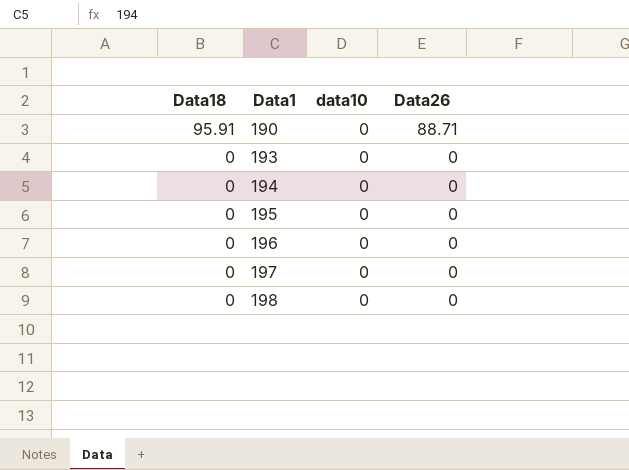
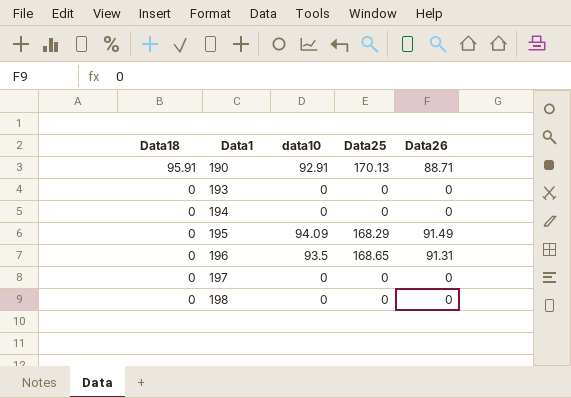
column Data25 | position: none -> 4
190 | data10: 0 -> 92.91
195 | data10: 0 -> 94.09
195 | Data26: 0 -> 91.49
196 | data10: 0 -> 93.5
196 | Data26: 0 -> 91.31

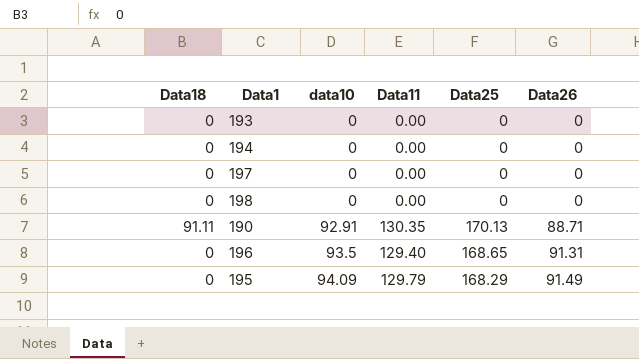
row order: Data18 descending -> data10 ascending
column Data11 | position: none -> 4
190 | Data18: 95.91 -> 91.11

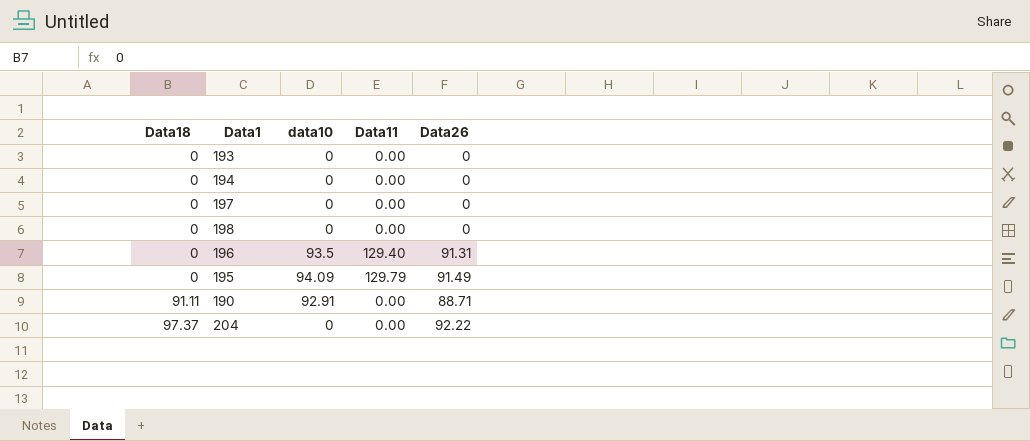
row order: data10 ascending -> Data18 ascending
column Data25 | position: 5 -> none
190 | Data11: 130.35 -> 0.00
row 204: none -> 97.37 | 0 | 0.00 | 92.22

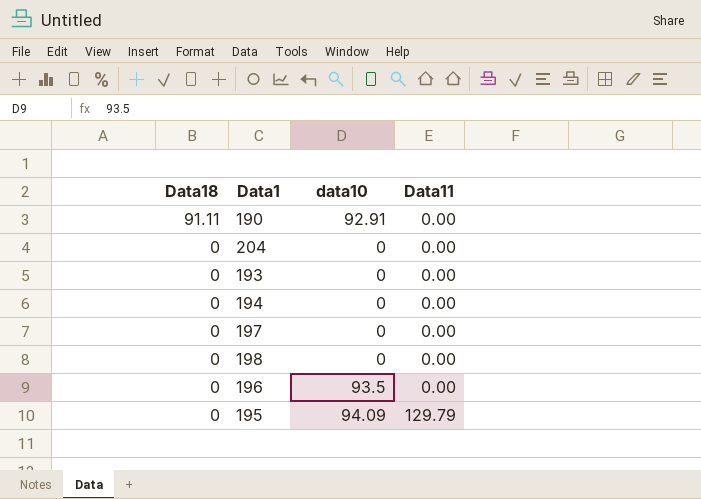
row order: Data18 ascending -> Data18 descending
column Data26 | position: 5 -> none
204 | Data18: 97.37 -> 0
196 | Data11: 129.40 -> 0.00

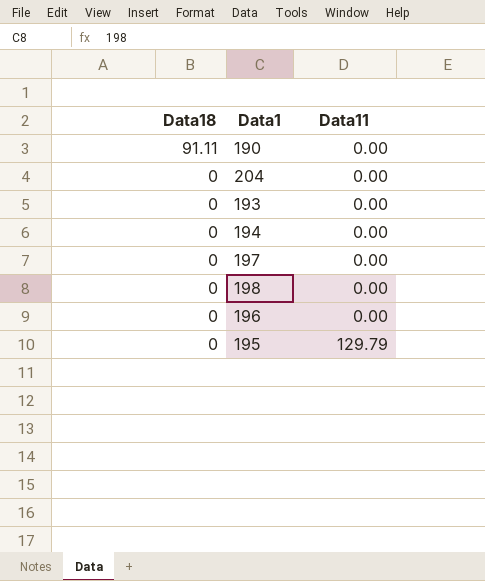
column data10 | position: 3 -> none

